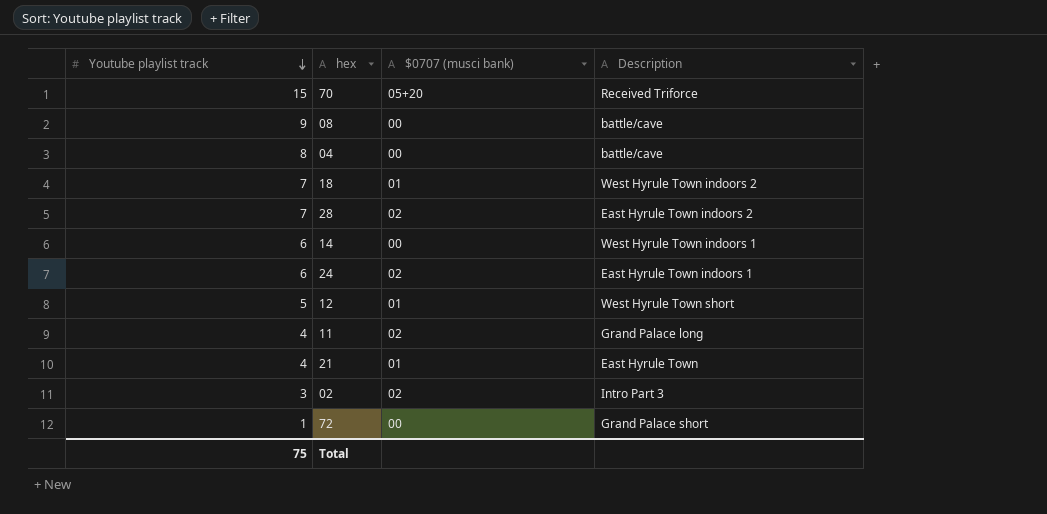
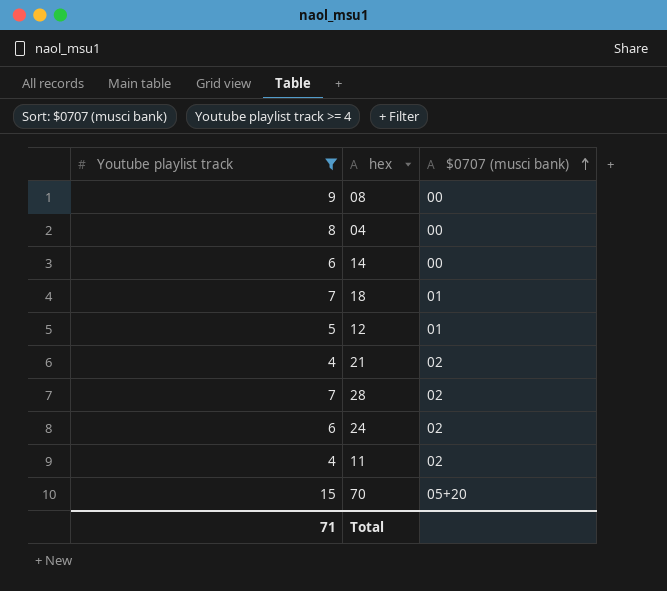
filter: none -> Youtube playlist track >= 4
row order: Youtube playlist track descending -> $0707 (musci bank) ascending
column Description | position: 4 -> none
21 | $0707 (musci bank): 01 -> 02
Total | Youtube playlist track: 75 -> 71

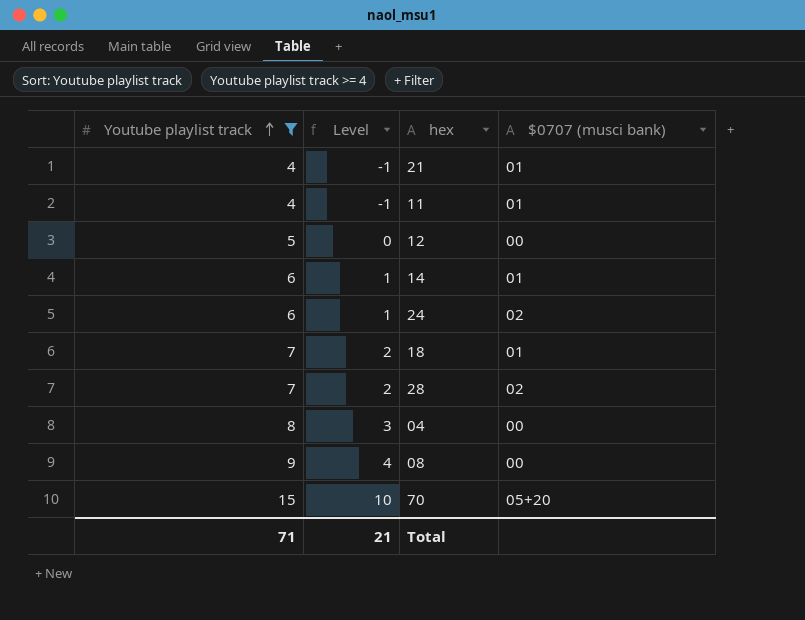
row order: $0707 (musci bank) ascending -> Youtube playlist track ascending
column Level | formula: none -> [Youtube playlist track] - 5
21 | $0707 (musci bank): 02 -> 01
11 | $0707 (musci bank): 02 -> 01
12 | $0707 (musci bank): 01 -> 00
14 | $0707 (musci bank): 00 -> 01

